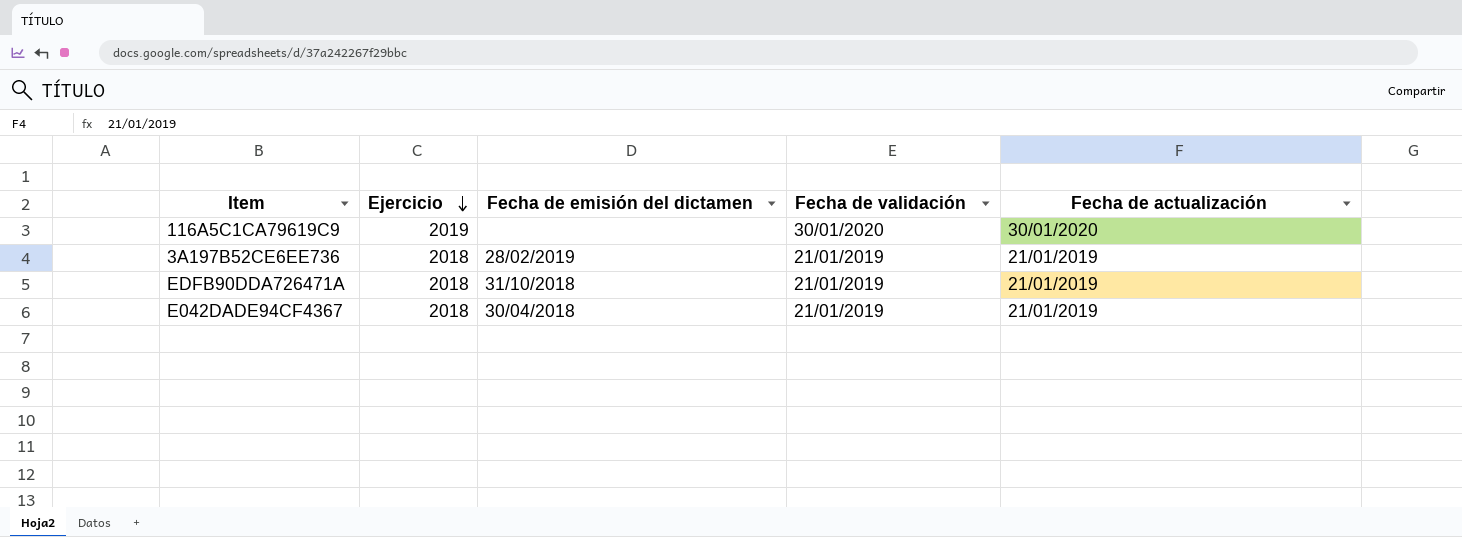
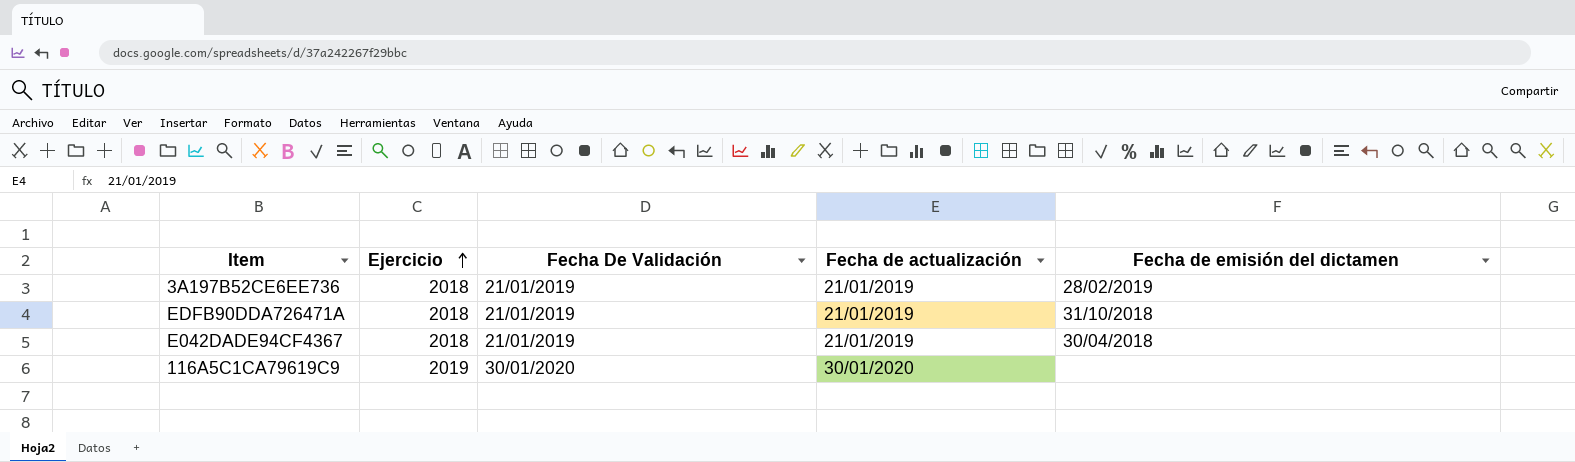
row order: Ejercicio descending -> Ejercicio ascending
column name: Fecha de validación -> Fecha De Validación
column Fecha de emisión del dictamen | position: 3 -> 5

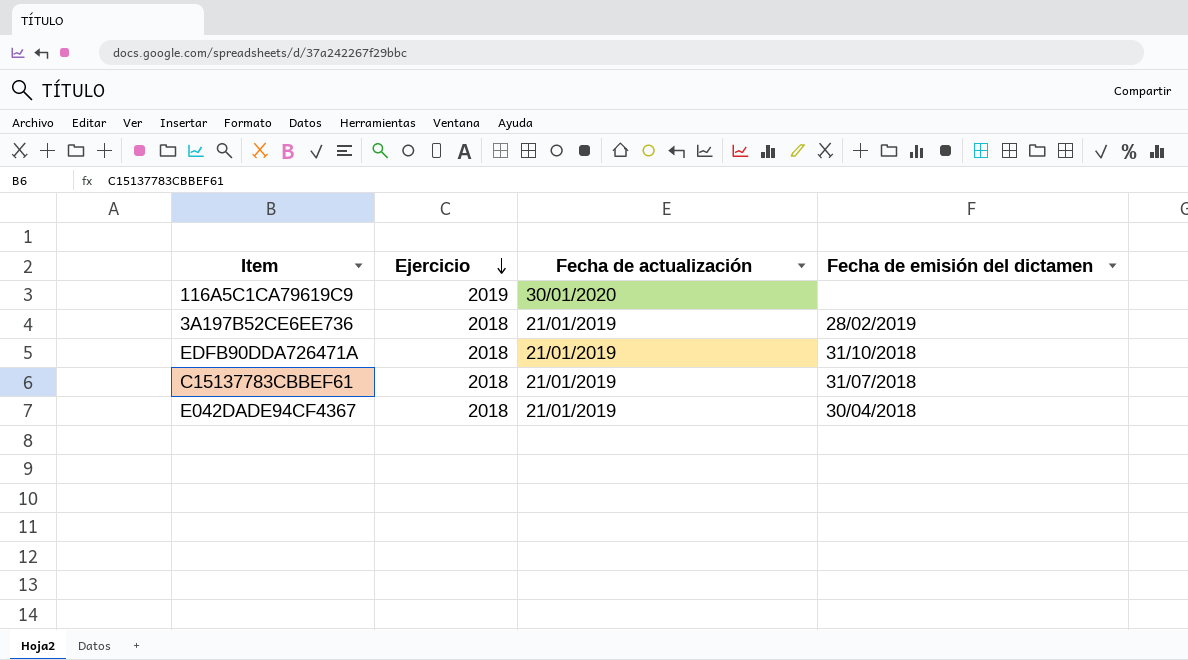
row order: Ejercicio ascending -> Ejercicio descending
column Fecha De Validación | position: 3 -> none
row C15137783CBBEF61: none -> 2018 | 21/01/2019 | 31/07/2018

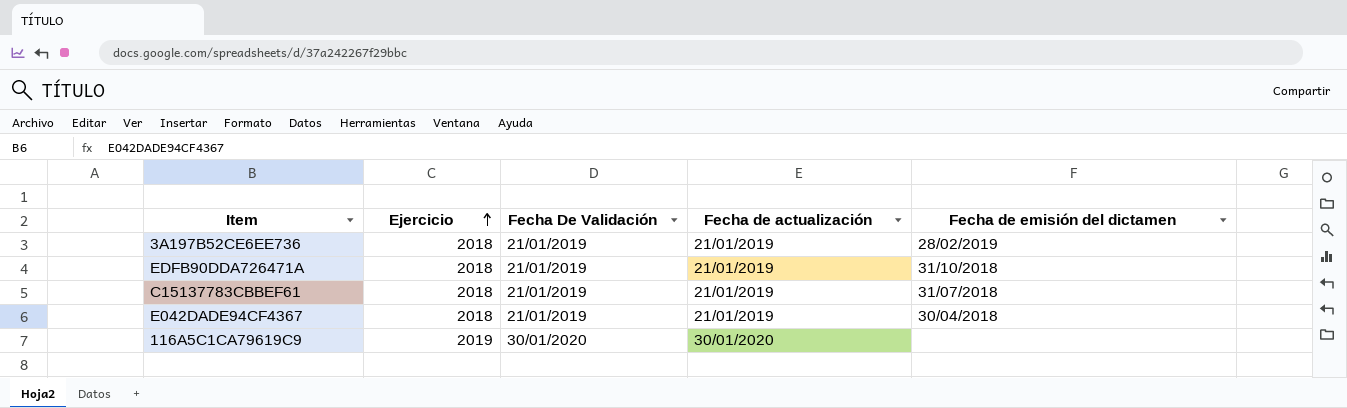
row order: Ejercicio descending -> Ejercicio ascending
column Fecha De Validación | position: none -> 3

